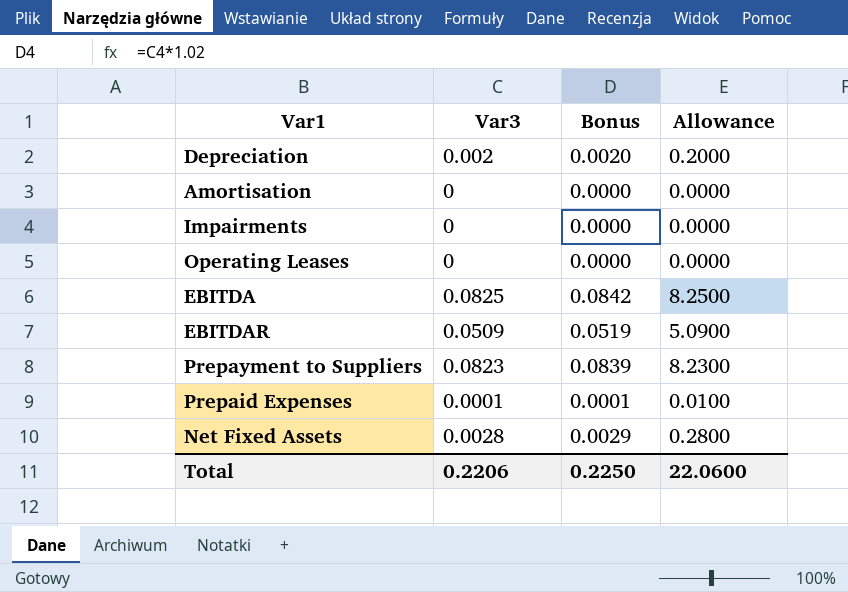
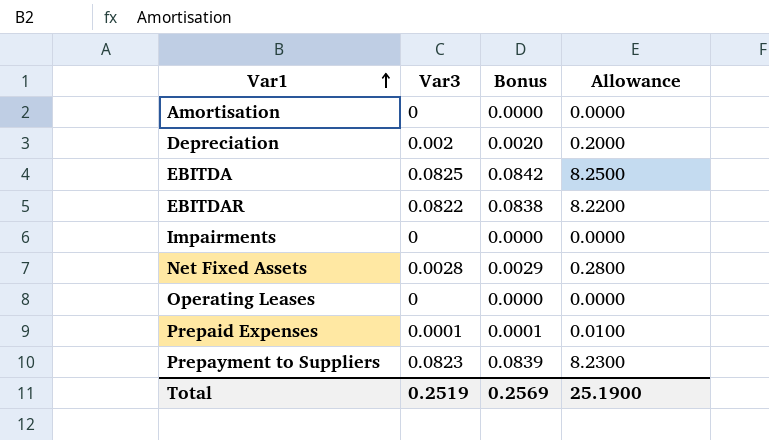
row order: none -> Var1 ascending
EBITDAR | Var3: 0.0509 -> 0.0822
EBITDAR | Bonus: 0.0519 -> 0.0838
EBITDAR | Allowance: 5.0900 -> 8.2200
Total | Var3: 0.2206 -> 0.2519
Total | Bonus: 0.2250 -> 0.2569
Total | Allowance: 22.0600 -> 25.1900

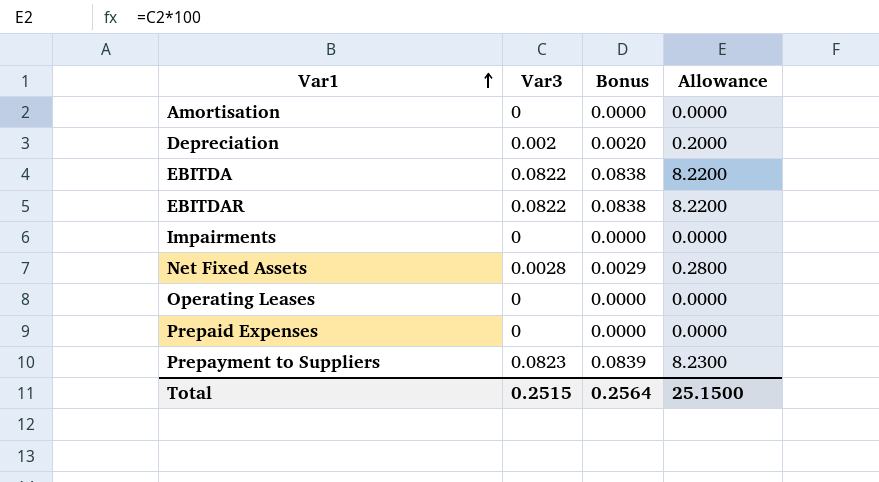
EBITDA | Var3: 0.0825 -> 0.0822
EBITDA | Bonus: 0.0842 -> 0.0838
EBITDA | Allowance: 8.2500 -> 8.2200
Prepaid Expenses | Var3: 0.0001 -> 0
Prepaid Expenses | Bonus: 0.0001 -> 0.0000
Prepaid Expenses | Allowance: 0.0100 -> 0.0000
Total | Var3: 0.2519 -> 0.2515
Total | Bonus: 0.2569 -> 0.2564
Total | Allowance: 25.1900 -> 25.1500

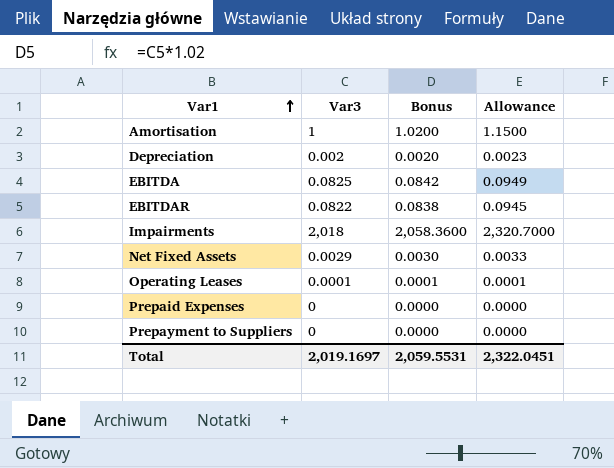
column Allowance | formula: [Var3] * 100 -> [Var3] * 1.15
Amortisation | Var3: 0 -> 1
Amortisation | Bonus: 0.0000 -> 1.0200
EBITDA | Var3: 0.0822 -> 0.0825
EBITDA | Bonus: 0.0838 -> 0.0842
Impairments | Var3: 0 -> 2,018
Impairments | Bonus: 0.0000 -> 2,058.3600
Net Fixed Assets | Var3: 0.0028 -> 0.0029
Net Fixed Assets | Bonus: 0.0029 -> 0.0030
Operating Leases | Var3: 0 -> 0.0001
Operating Leases | Bonus: 0.0000 -> 0.0001
Prepayment to Suppliers | Var3: 0.0823 -> 0
Prepayment to Suppliers | Bonus: 0.0839 -> 0.0000
Total | Var3: 0.2515 -> 2,019.1697
Total | Bonus: 0.2564 -> 2,059.5531
Total | Allowance: 25.1500 -> 2,322.0451

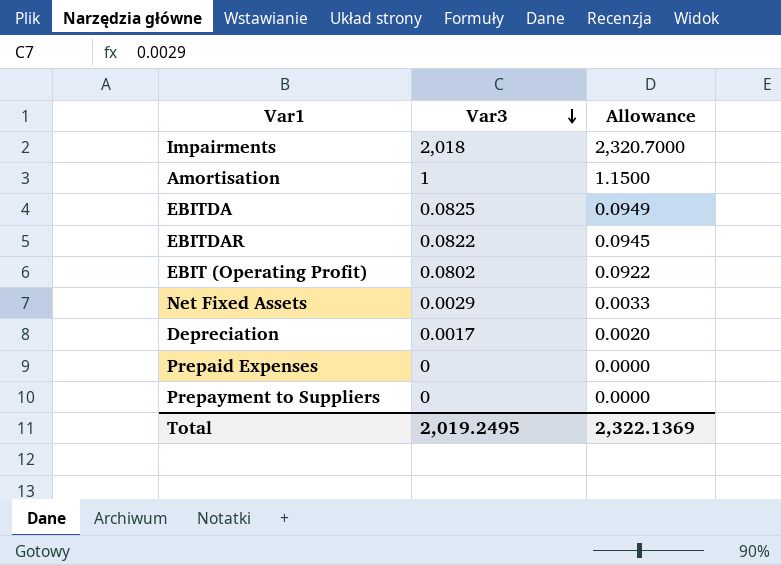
row order: Var1 ascending -> Var3 descending
column Bonus | formula: [Var3] * 1.02 -> none
row Operating Leases: 0.0001 | 0.0001 | 0.0001 -> none
row EBIT (Operating Profit): none -> 0.0802 | 0.0922
Depreciation | Var3: 0.002 -> 0.0017
Depreciation | Allowance: 0.0023 -> 0.0020
Total | Var3: 2,019.1697 -> 2,019.2495
Total | Allowance: 2,322.0451 -> 2,322.1369

